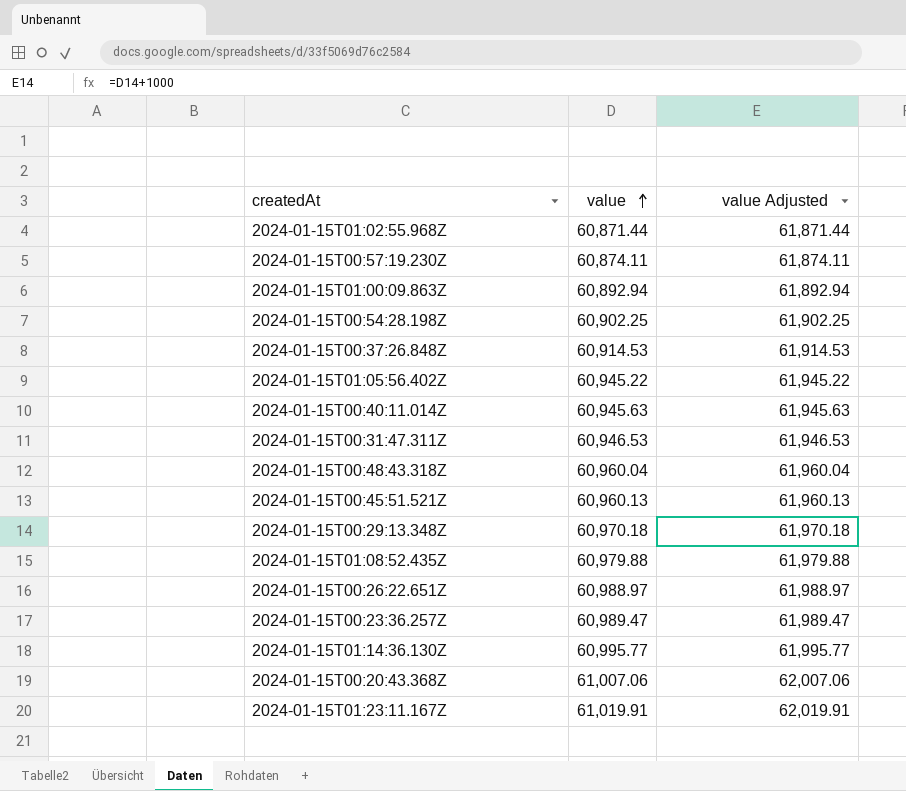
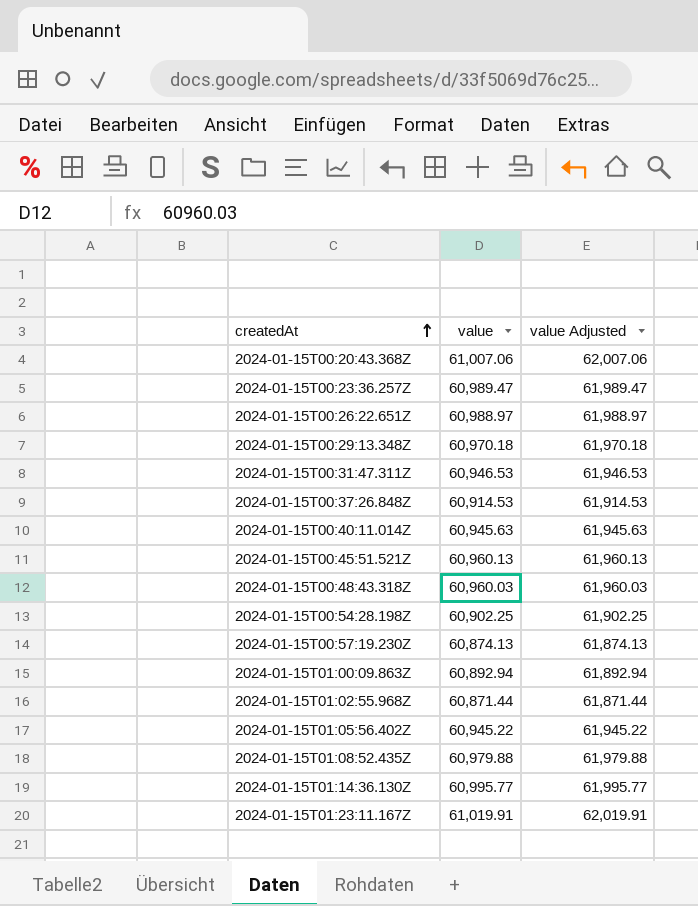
row order: value ascending -> createdAt ascending
2024-01-15T00:48:43.318Z | value: 60,960.04 -> 60,960.03
2024-01-15T00:48:43.318Z | value Adjusted: 61,960.04 -> 61,960.03
2024-01-15T00:57:19.230Z | value: 60,874.11 -> 60,874.13
2024-01-15T00:57:19.230Z | value Adjusted: 61,874.11 -> 61,874.13

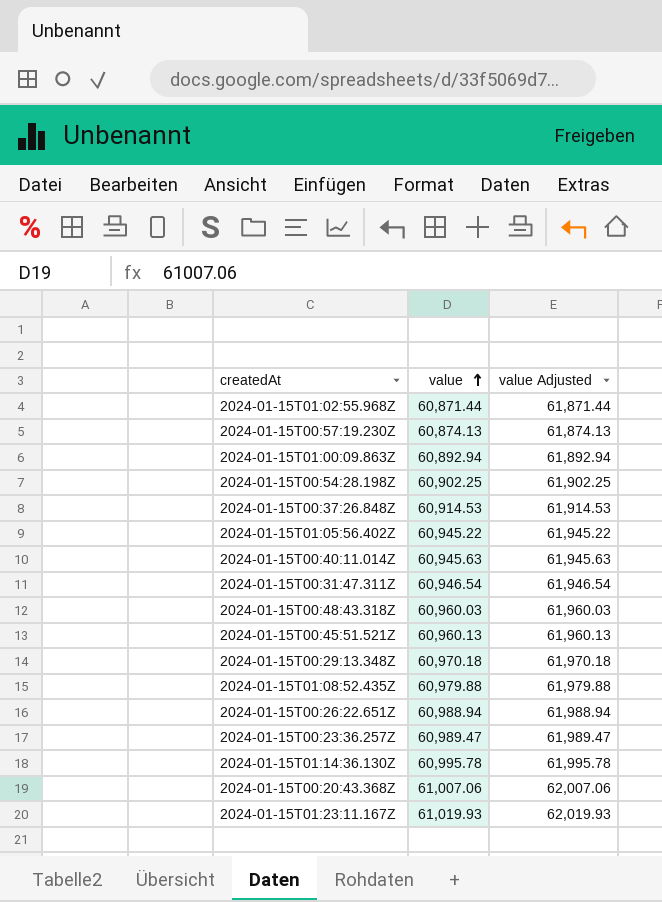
row order: createdAt ascending -> value ascending
2024-01-15T00:31:47.311Z | value: 60,946.53 -> 60,946.54
2024-01-15T00:31:47.311Z | value Adjusted: 61,946.53 -> 61,946.54
2024-01-15T00:26:22.651Z | value: 60,988.97 -> 60,988.94
2024-01-15T00:26:22.651Z | value Adjusted: 61,988.97 -> 61,988.94
2024-01-15T01:14:36.130Z | value: 60,995.77 -> 60,995.78
2024-01-15T01:14:36.130Z | value Adjusted: 61,995.77 -> 61,995.78
2024-01-15T01:23:11.167Z | value: 61,019.91 -> 61,019.93
2024-01-15T01:23:11.167Z | value Adjusted: 62,019.91 -> 62,019.93

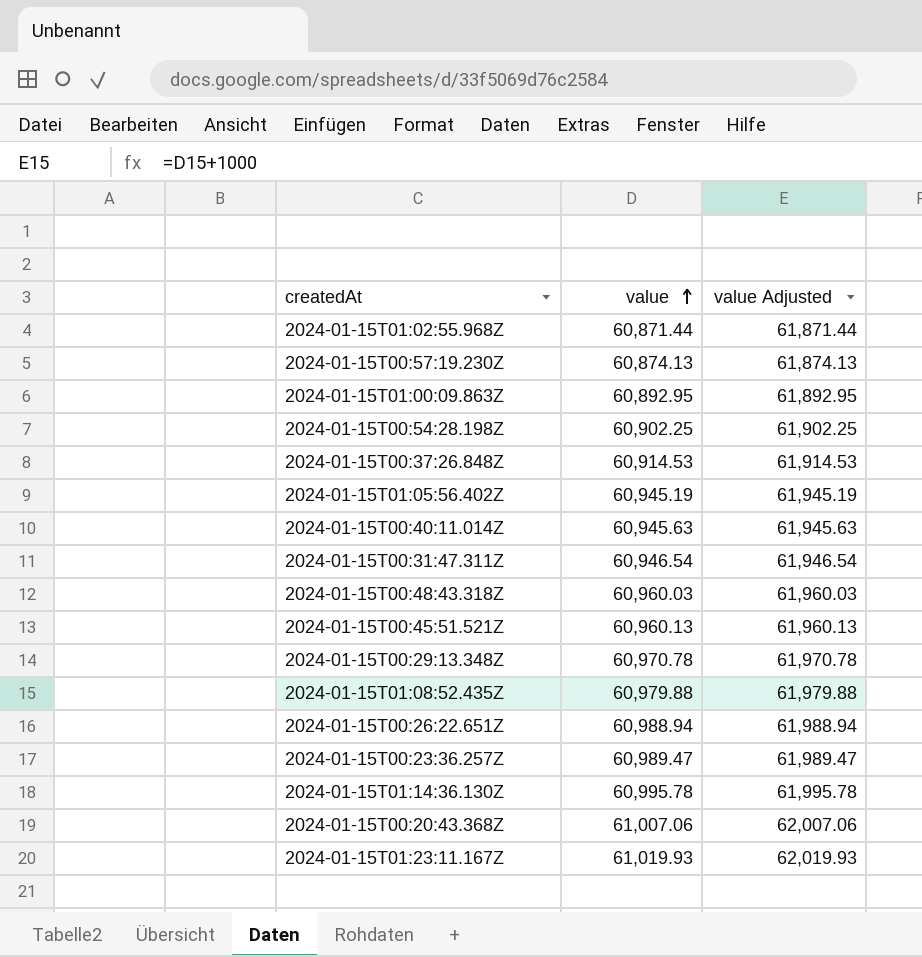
2024-01-15T01:00:09.863Z | value: 60,892.94 -> 60,892.95
2024-01-15T01:00:09.863Z | value Adjusted: 61,892.94 -> 61,892.95
2024-01-15T01:05:56.402Z | value: 60,945.22 -> 60,945.19
2024-01-15T01:05:56.402Z | value Adjusted: 61,945.22 -> 61,945.19
2024-01-15T00:29:13.348Z | value: 60,970.18 -> 60,970.78
2024-01-15T00:29:13.348Z | value Adjusted: 61,970.18 -> 61,970.78

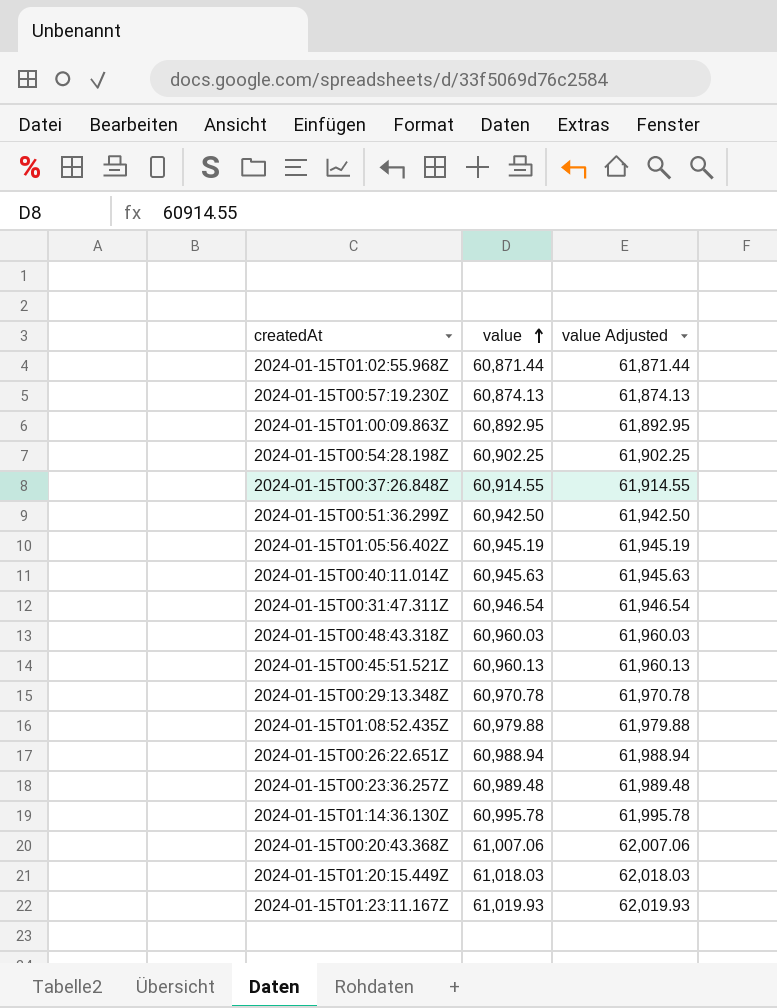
2024-01-15T00:37:26.848Z | value: 60,914.53 -> 60,914.55
2024-01-15T00:37:26.848Z | value Adjusted: 61,914.53 -> 61,914.55
row 2024-01-15T00:51:36.299Z: none -> 60,942.50 | 61,942.50
2024-01-15T00:23:36.257Z | value: 60,989.47 -> 60,989.48
2024-01-15T00:23:36.257Z | value Adjusted: 61,989.47 -> 61,989.48
row 2024-01-15T01:20:15.449Z: none -> 61,018.03 | 62,018.03

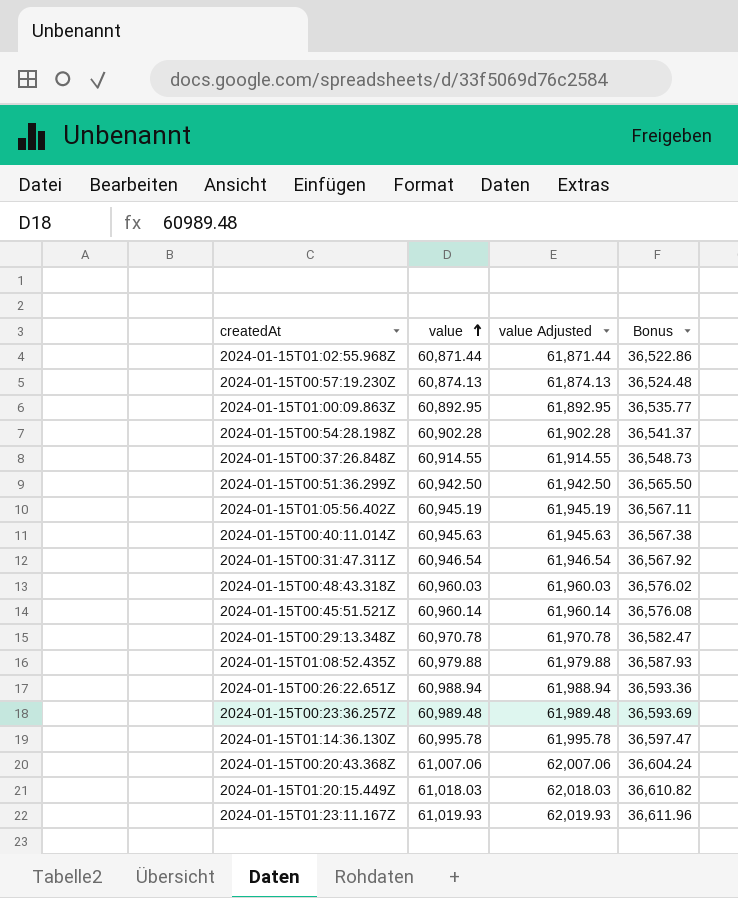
column Bonus | formula: none -> [value] * 0.6
2024-01-15T00:54:28.198Z | value: 60,902.25 -> 60,902.28
2024-01-15T00:54:28.198Z | value Adjusted: 61,902.25 -> 61,902.28
2024-01-15T00:45:51.521Z | value: 60,960.13 -> 60,960.14
2024-01-15T00:45:51.521Z | value Adjusted: 61,960.13 -> 61,960.14

